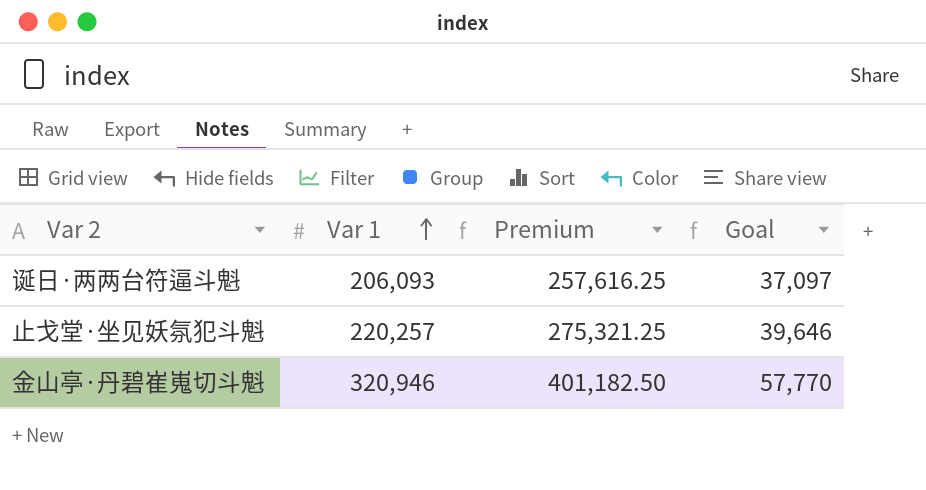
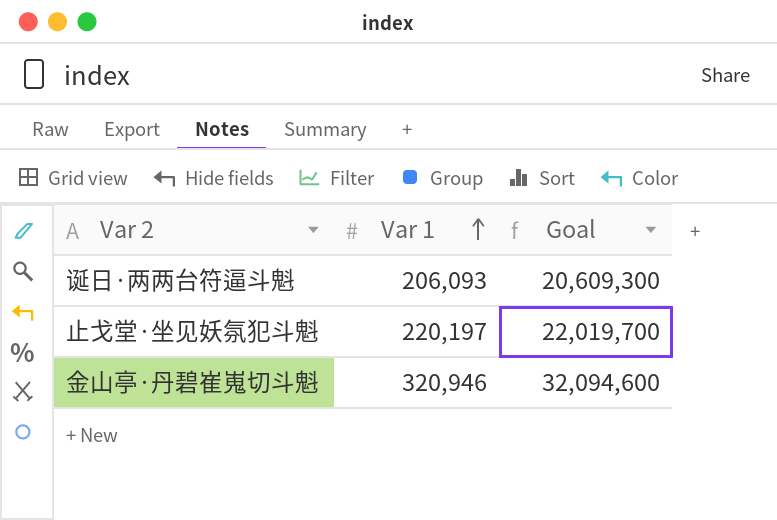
column Premium | formula: [Var 1] * 1.25 -> none
column Goal | formula: [Var 1] * 0.18 -> [Var 1] * 100
止戈堂·坐见妖氛犯斗魁 | Var 1: 220,257 -> 220,197

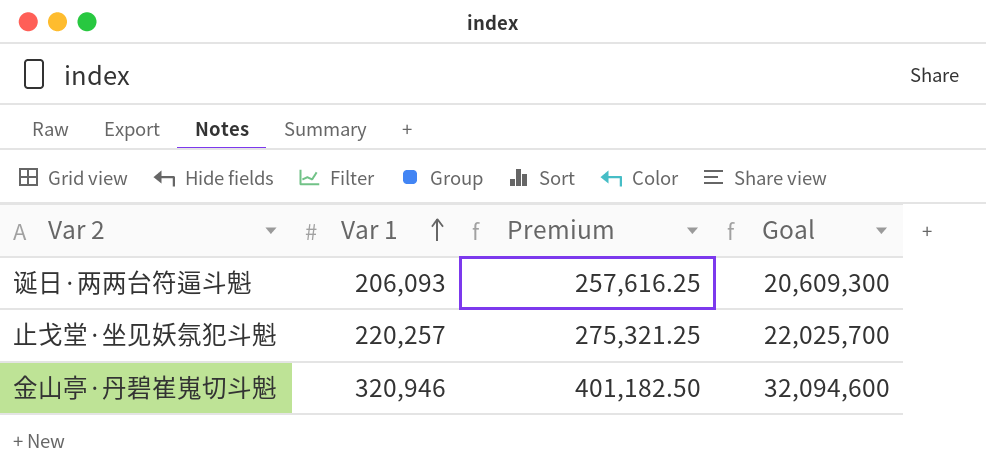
column Premium | formula: none -> [Var 1] * 1.25
止戈堂·坐见妖氛犯斗魁 | Var 1: 220,197 -> 220,257
止戈堂·坐见妖氛犯斗魁 | Goal: 22,019,700 -> 22,025,700

